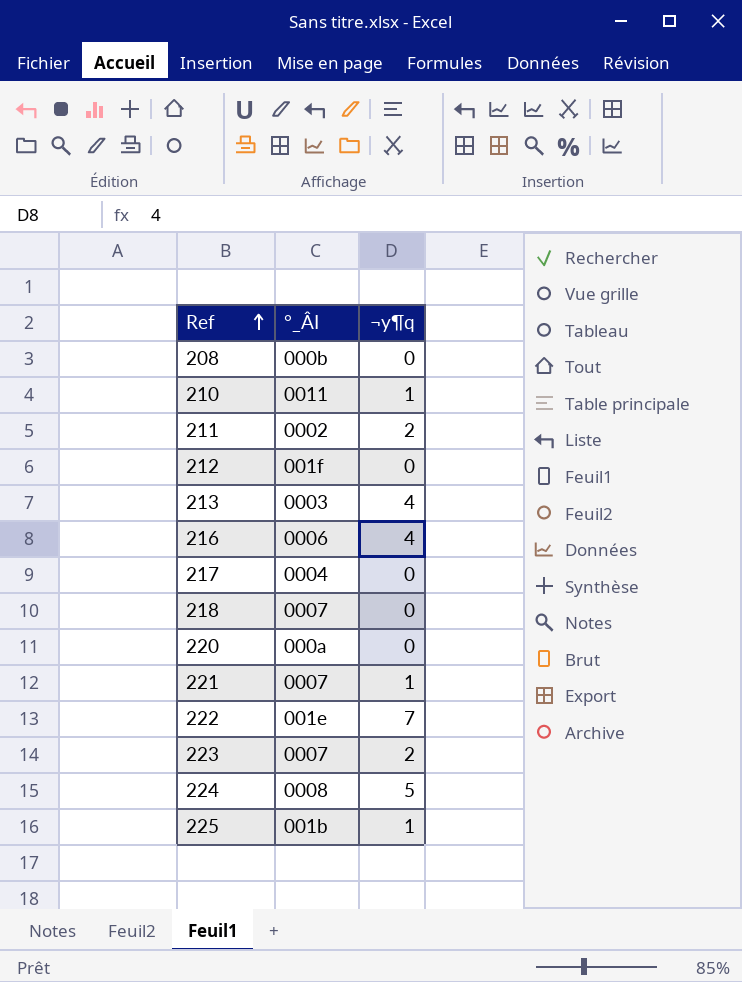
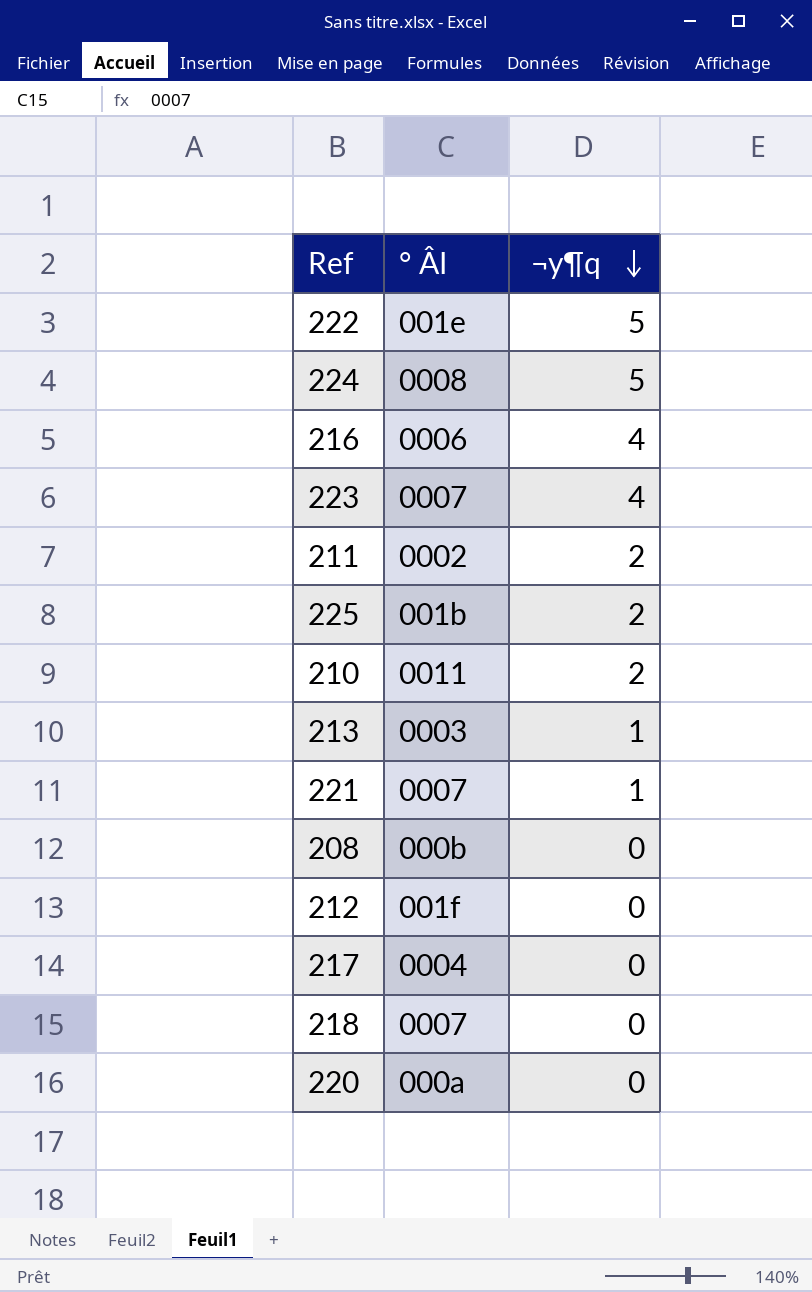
row order: Ref ascending -> ¬y¶q descending
column name: °_ÂI -> ° ÂI
222 | ¬y¶q: 7 -> 5
223 | ¬y¶q: 2 -> 4
225 | ¬y¶q: 1 -> 2
210 | ¬y¶q: 1 -> 2
213 | ¬y¶q: 4 -> 1

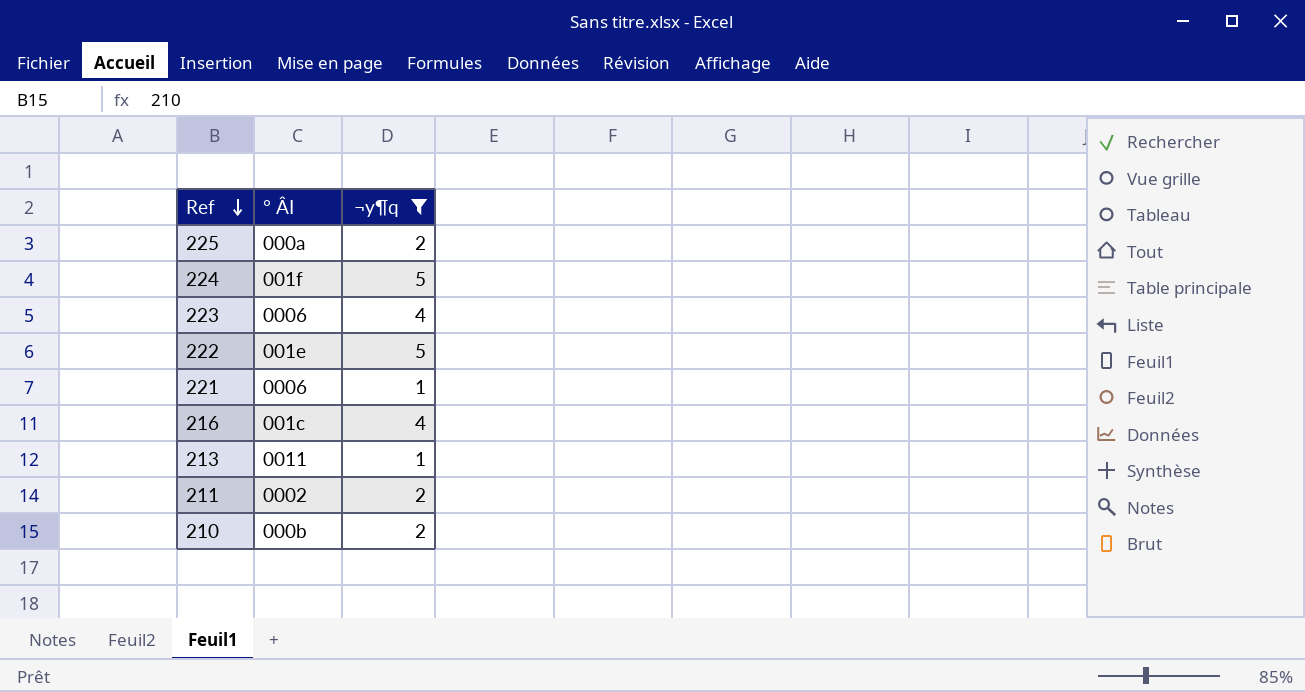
filter: none -> ¬y¶q != 0
row order: ¬y¶q descending -> Ref descending
225 | ° ÂI: 001b -> 000a
224 | ° ÂI: 0008 -> 001f
223 | ° ÂI: 0007 -> 0006
221 | ° ÂI: 0007 -> 0006
216 | ° ÂI: 0006 -> 001c
213 | ° ÂI: 0003 -> 0011
210 | ° ÂI: 0011 -> 000b

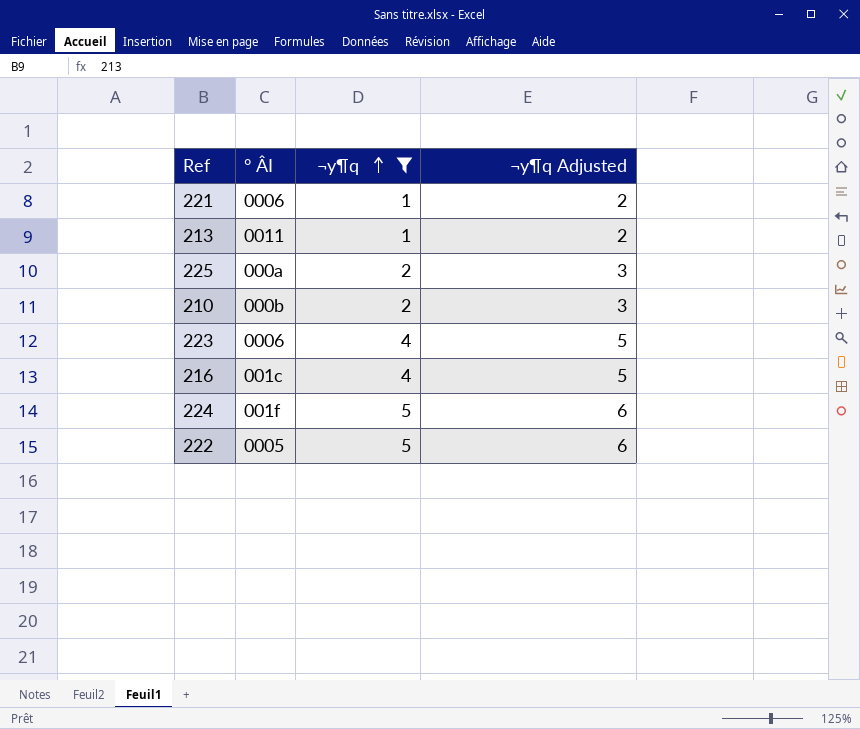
row order: Ref descending -> ¬y¶q ascending
column ¬y¶q Adjusted | formula: none -> [¬y¶q] + 1
row 211: 0002 | 2 -> none
222 | ° ÂI: 001e -> 0005

